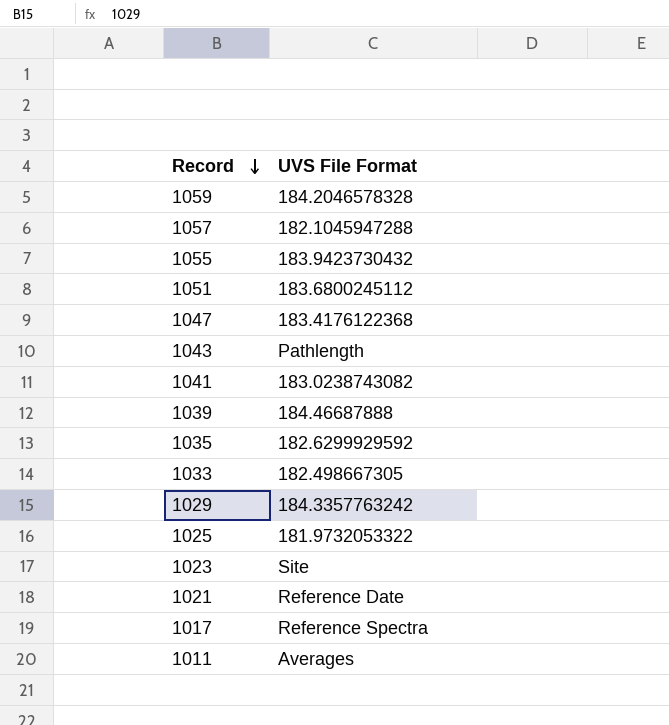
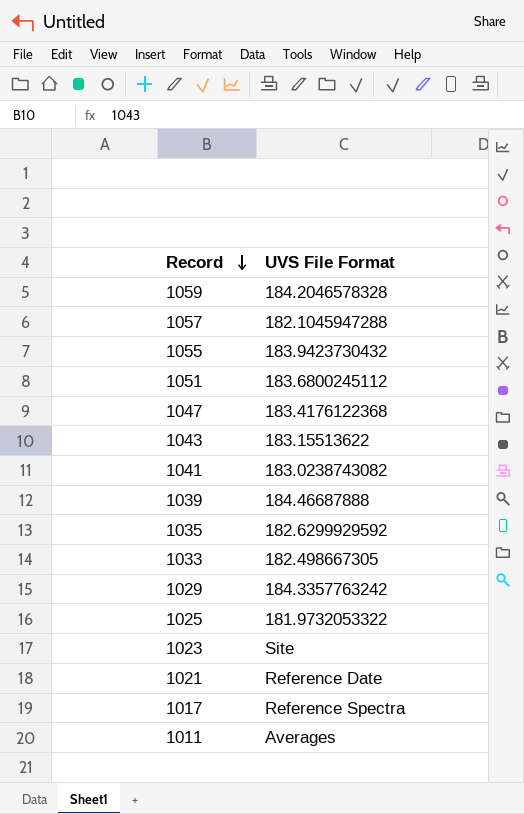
1043 | UVS File Format: Pathlength -> 183.15513622

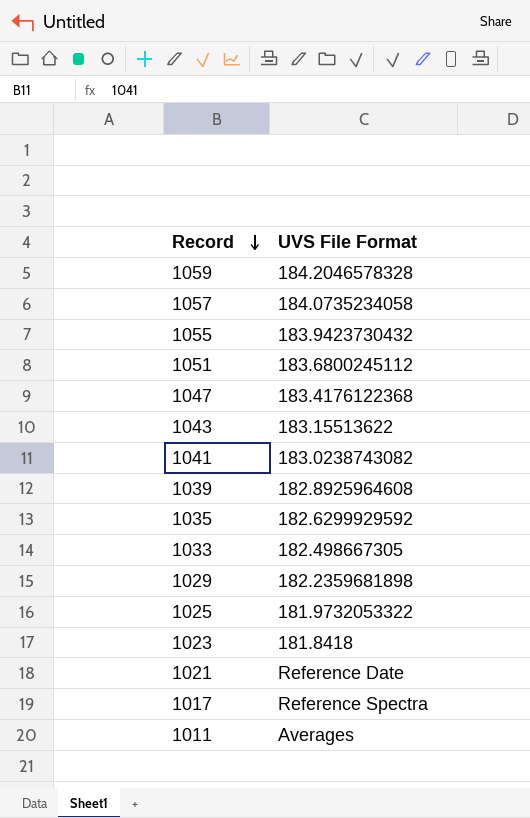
1057 | UVS File Format: 182.1045947288 -> 184.0735234058
1039 | UVS File Format: 184.46687888 -> 182.8925964608
1029 | UVS File Format: 184.3357763242 -> 182.2359681898
1023 | UVS File Format: Site -> 181.8418

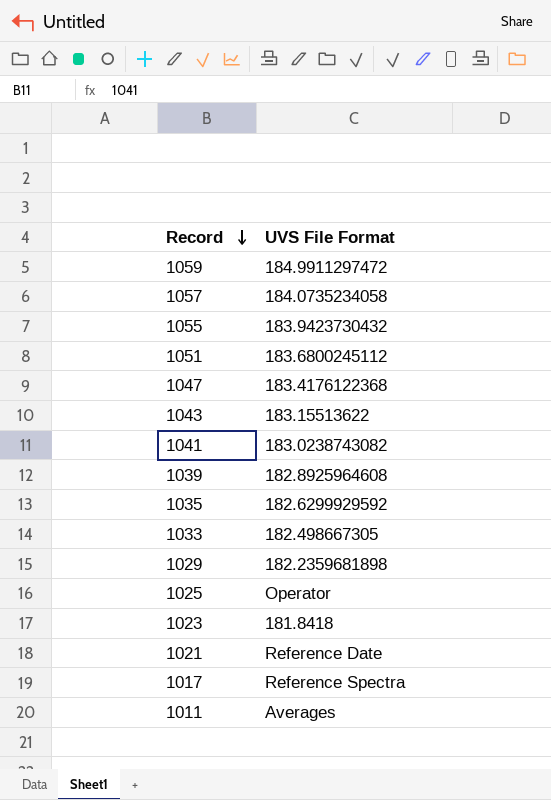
1059 | UVS File Format: 184.2046578328 -> 184.9911297472
1025 | UVS File Format: 181.9732053322 -> Operator

